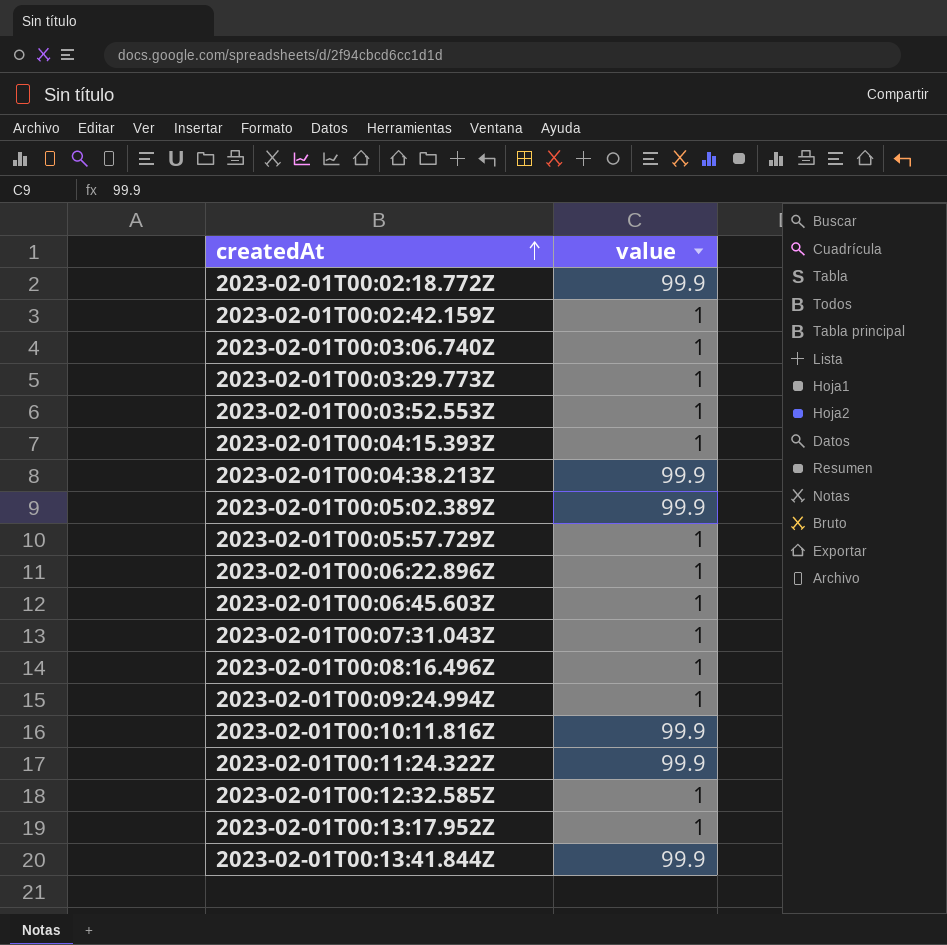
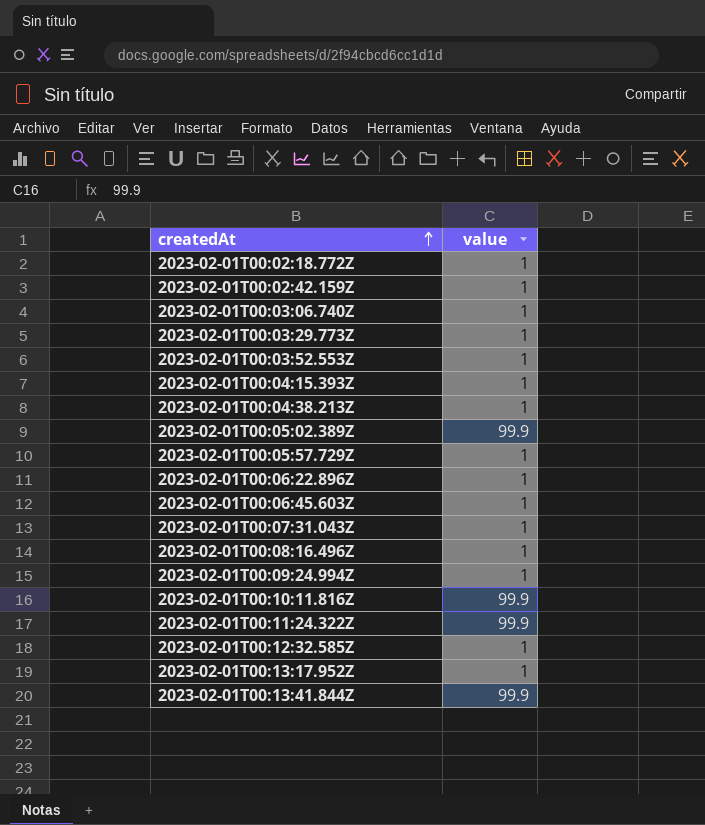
2023-02-01T00:02:18.772Z | value: 99.9 -> 1
2023-02-01T00:04:38.213Z | value: 99.9 -> 1

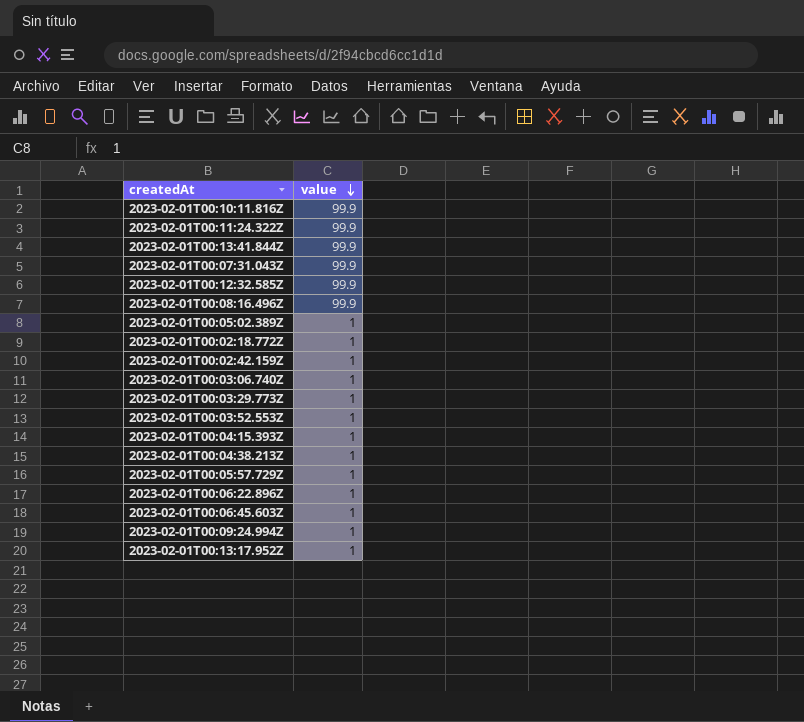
row order: createdAt ascending -> value descending
2023-02-01T00:07:31.043Z | value: 1 -> 99.9
2023-02-01T00:12:32.585Z | value: 1 -> 99.9
2023-02-01T00:08:16.496Z | value: 1 -> 99.9
2023-02-01T00:05:02.389Z | value: 99.9 -> 1

